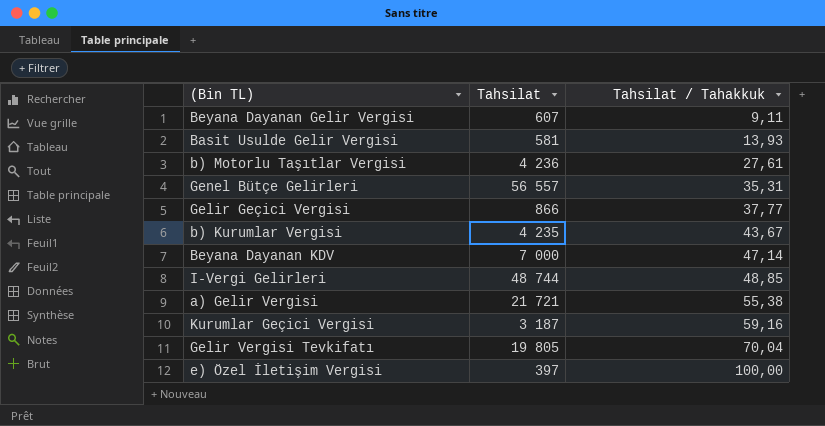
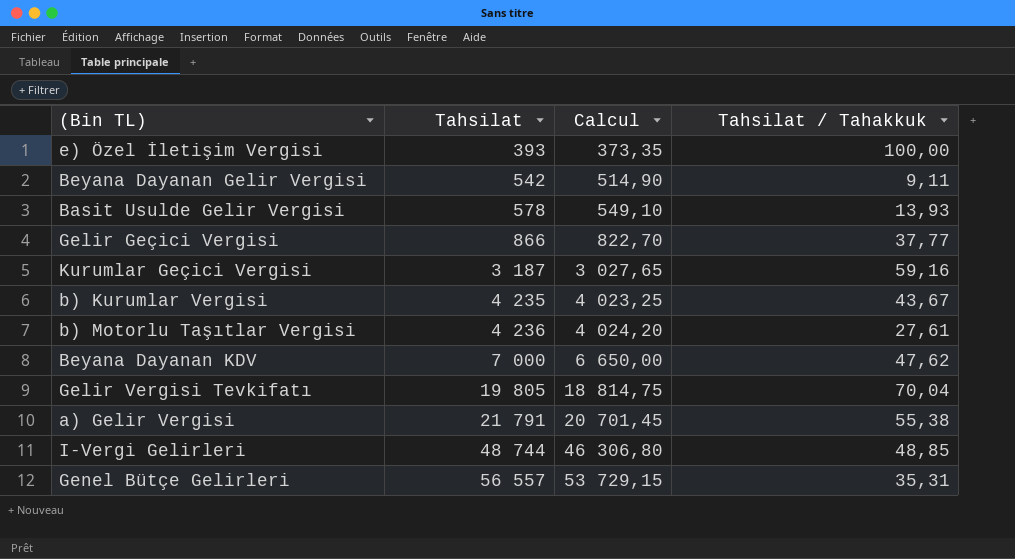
row order: Tahsilat / Tahakkuk ascending -> Tahsilat ascending
column Calcul | formula: none -> [Tahsilat] * 0,95
e) Özel İletişim Vergisi | Tahsilat: 397 -> 393
Beyana Dayanan Gelir Vergisi | Tahsilat: 607 -> 542
Basit Usulde Gelir Vergisi | Tahsilat: 581 -> 578
Beyana Dayanan KDV | Tahsilat / Tahakkuk: 47,14 -> 47,62
a) Gelir Vergisi | Tahsilat: 21 721 -> 21 791

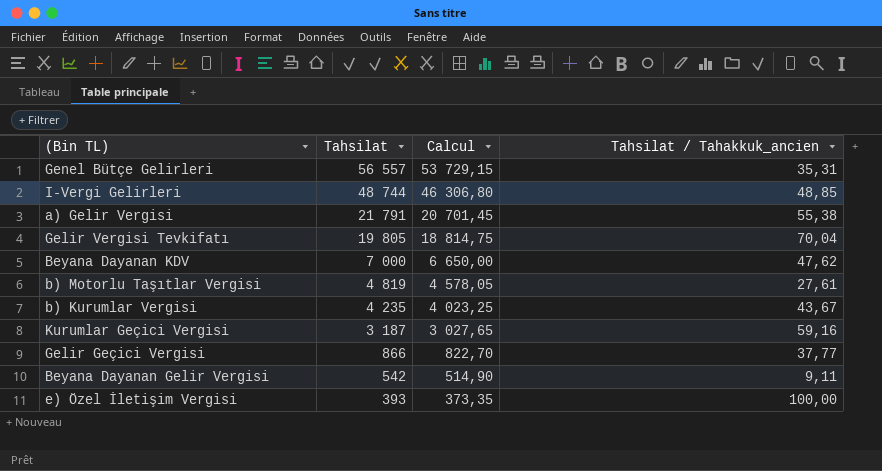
row order: Tahsilat ascending -> Tahsilat descending
column name: Tahsilat / Tahakkuk -> Tahsilat / Tahakkuk_ancien
row Basit Usulde Gelir Vergisi: 578 | 549,10 | 13,93 -> none
b) Motorlu Taşıtlar Vergisi | Tahsilat: 4 236 -> 4 819
b) Motorlu Taşıtlar Vergisi | Calcul: 4 024,20 -> 4 578,05

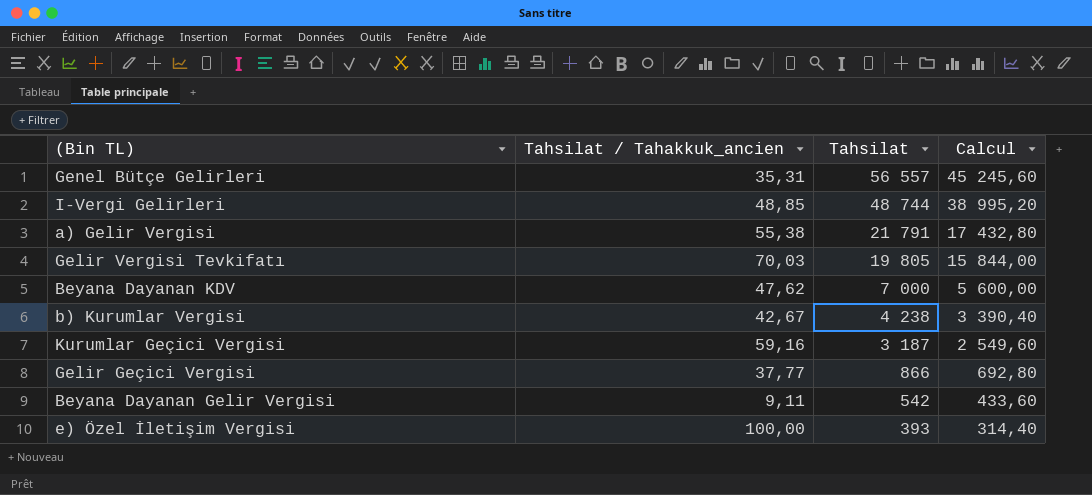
column Tahsilat / Tahakkuk_ancien | position: 4 -> 2
column Calcul | formula: [Tahsilat] * 0,95 -> [Tahsilat] * 0,8
row b) Motorlu Taşıtlar Vergisi: 4 819 | 4 578,05 | 27,61 -> none
Gelir Vergisi Tevkifatı | Tahsilat / Tahakkuk_ancien: 70,04 -> 70,03
b) Kurumlar Vergisi | Tahsilat / Tahakkuk_ancien: 43,67 -> 42,67
b) Kurumlar Vergisi | Tahsilat: 4 235 -> 4 238

